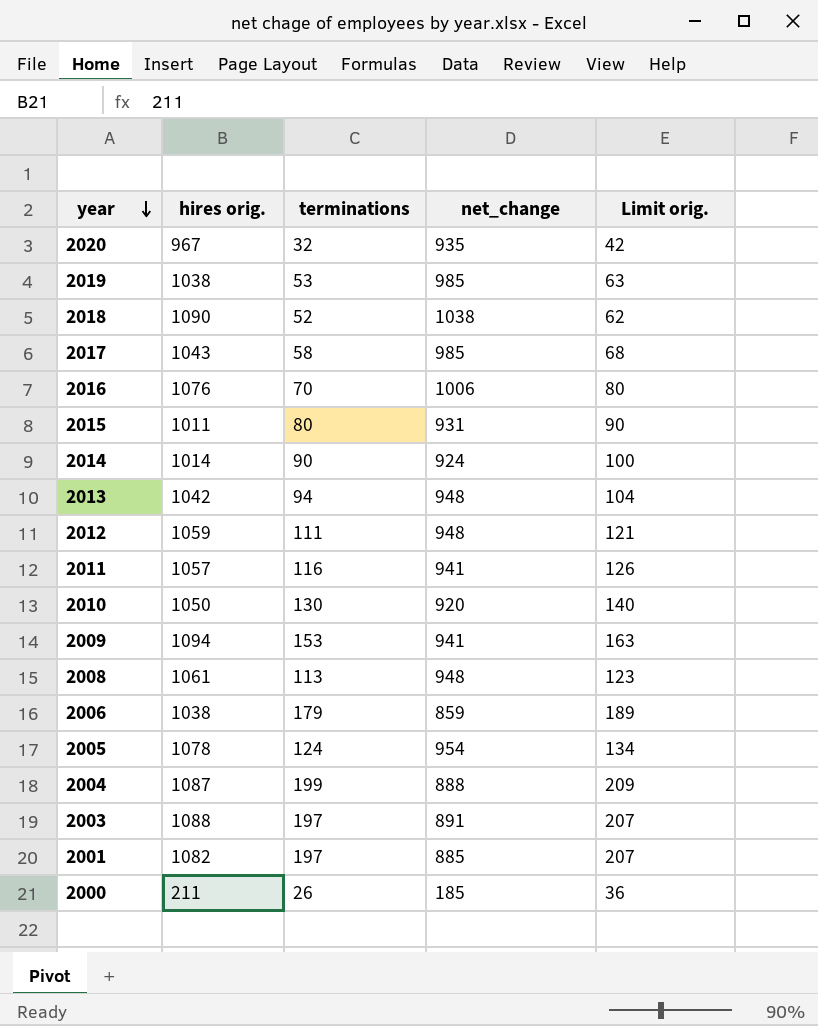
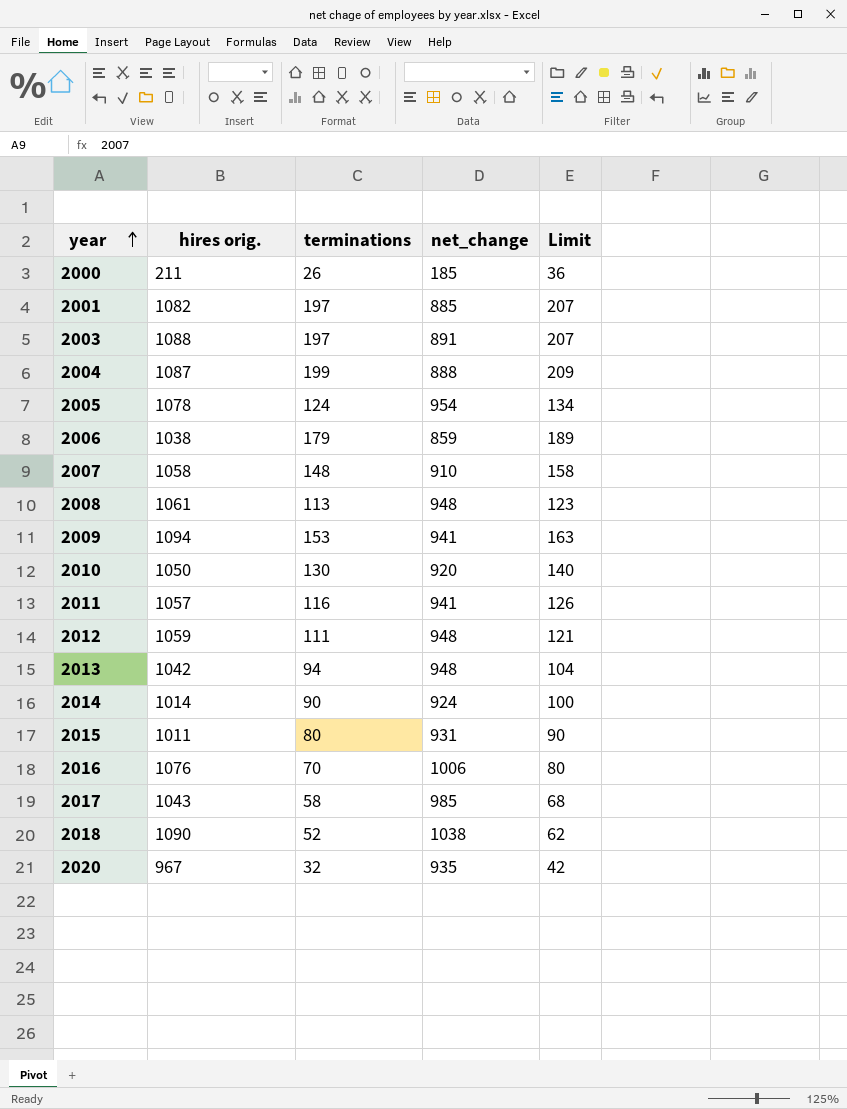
row order: year descending -> year ascending
column name: Limit orig. -> Limit
row 2019: 1038 | 53 | 985 | 63 -> none
row 2007: none -> 1058 | 148 | 910 | 158

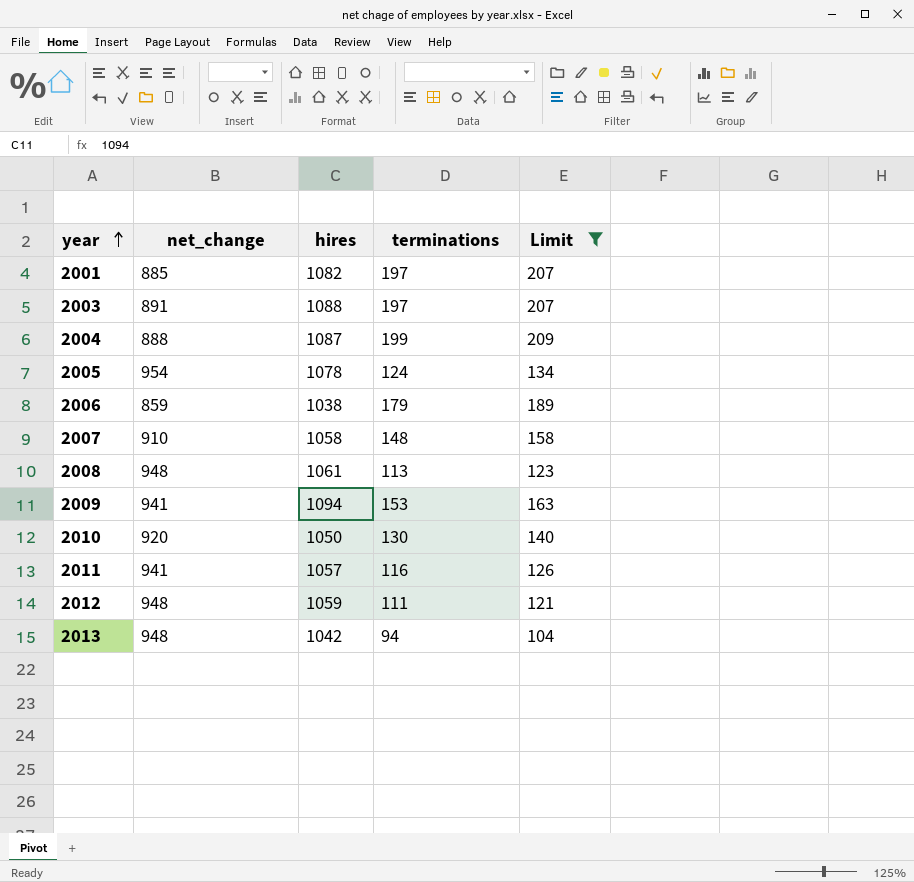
filter: none -> Limit >= 104
column net_change | position: 4 -> 2
column name: hires orig. -> hires

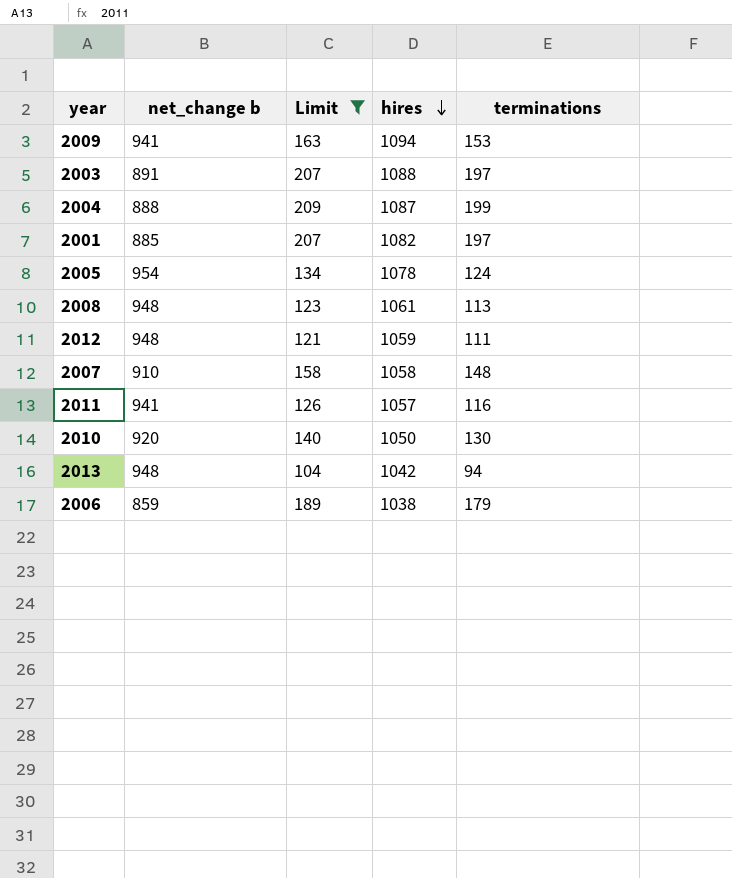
row order: year ascending -> hires descending
column name: net_change -> net_change b
column Limit | position: 5 -> 3

